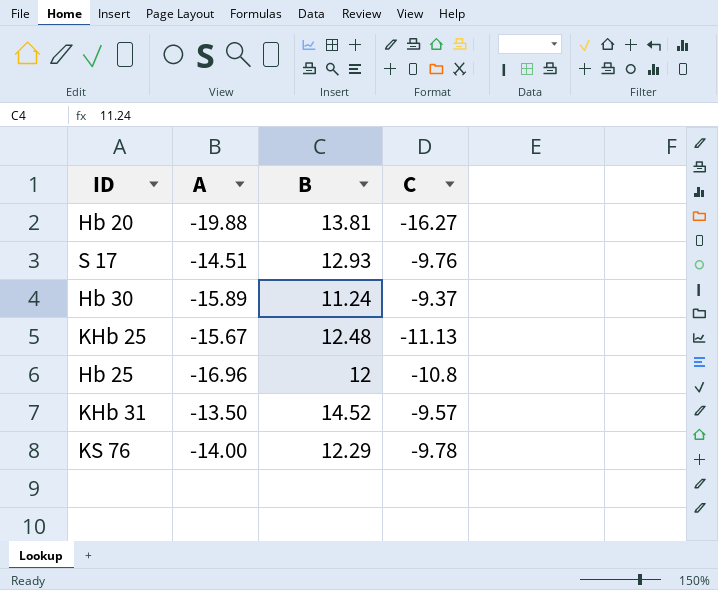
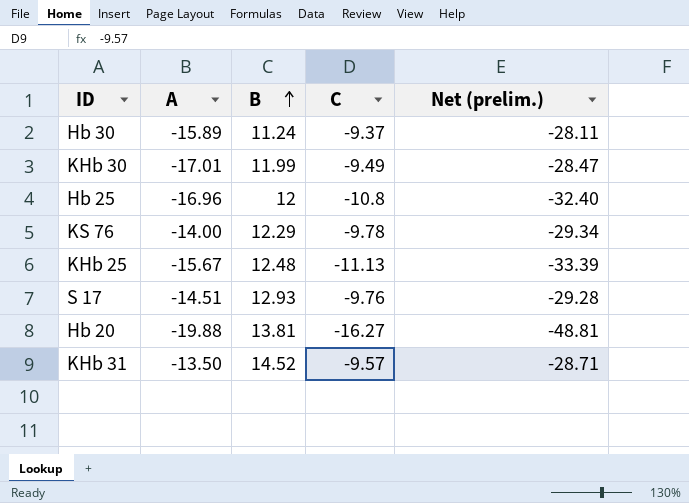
row order: none -> B ascending
column Net (prelim.) | formula: none -> [C] * 3
row KHb 30: none -> -17.01 | 11.99 | -9.49 | -28.47

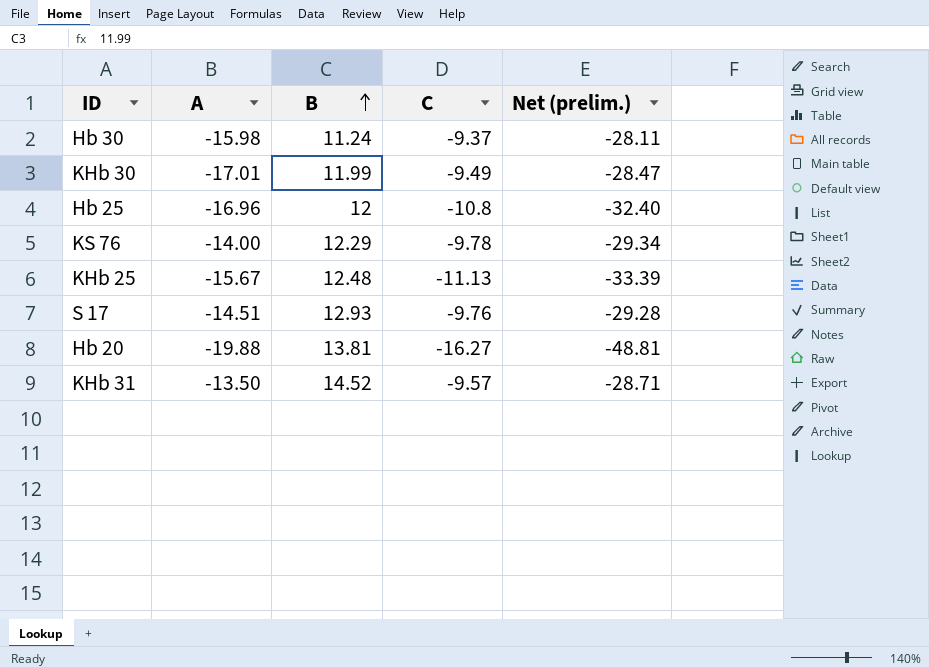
Hb 30 | A: -15.89 -> -15.98

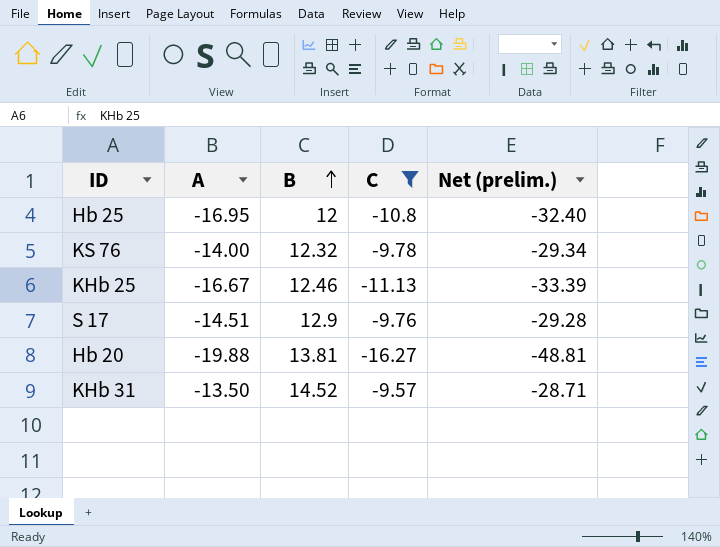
filter: none -> C <= -9.57
Hb 25 | A: -16.96 -> -16.95
KS 76 | B: 12.29 -> 12.32
KHb 25 | A: -15.67 -> -16.67
KHb 25 | B: 12.48 -> 12.46
S 17 | B: 12.93 -> 12.9

